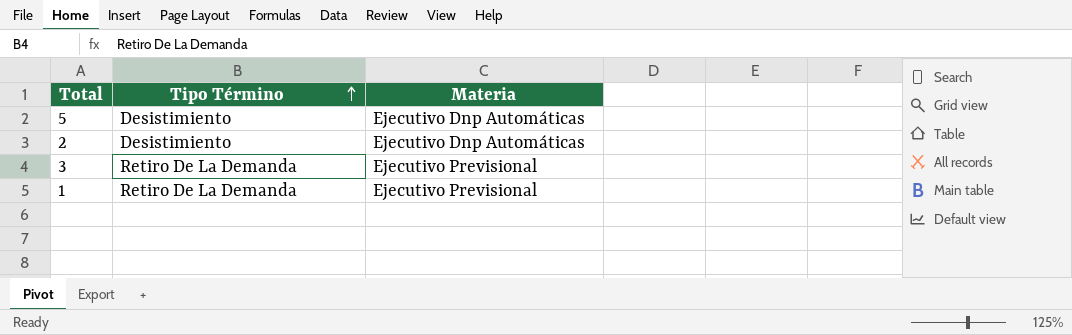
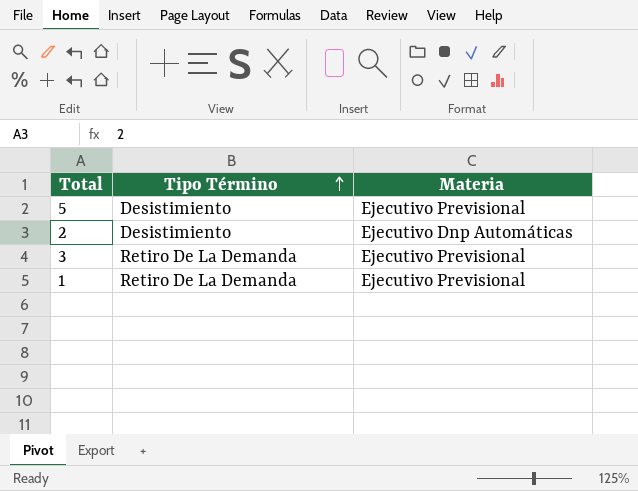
5 | Materia: Ejecutivo Dnp Automáticas -> Ejecutivo Previsional

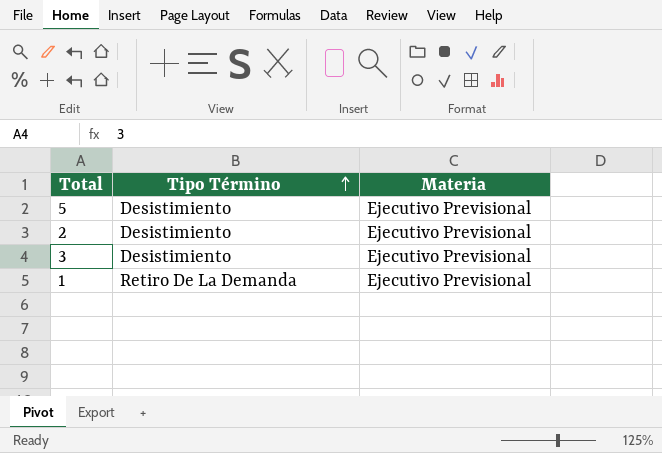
2 | Materia: Ejecutivo Dnp Automáticas -> Ejecutivo Previsional
3 | Tipo Término: Retiro De La Demanda -> Desistimiento

